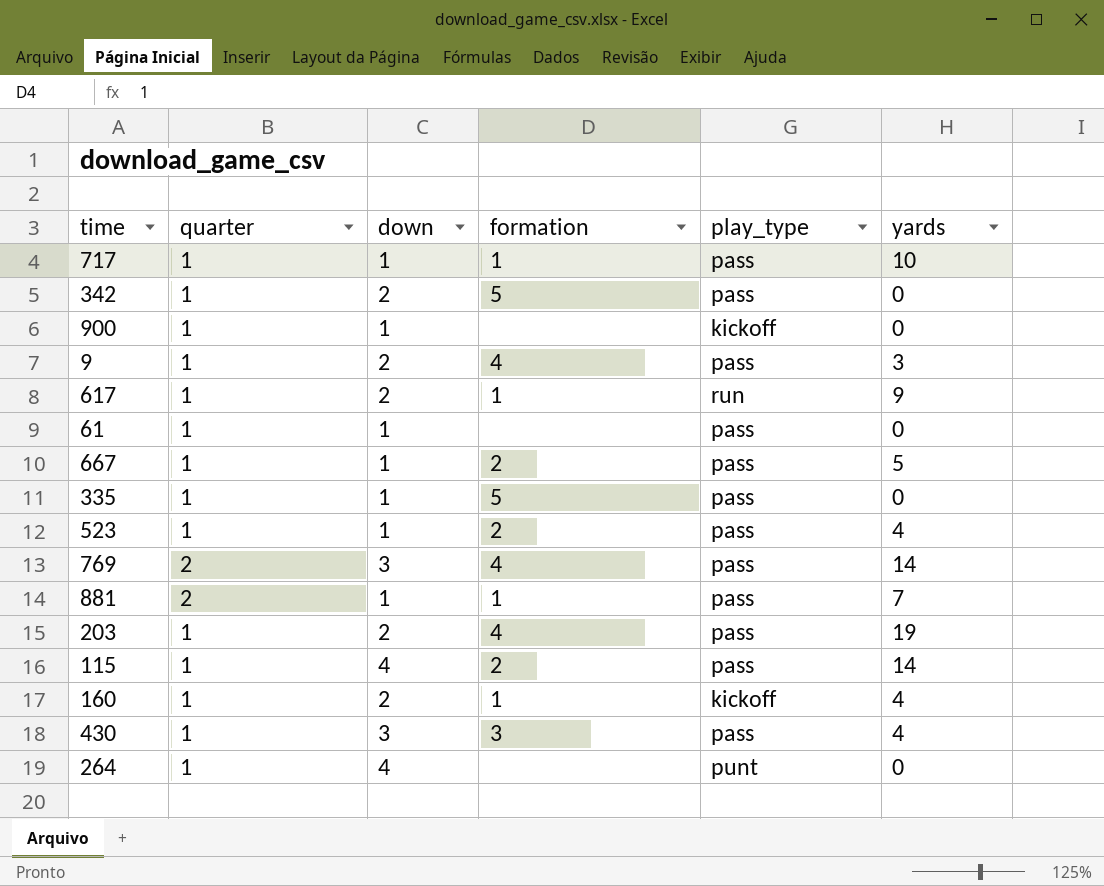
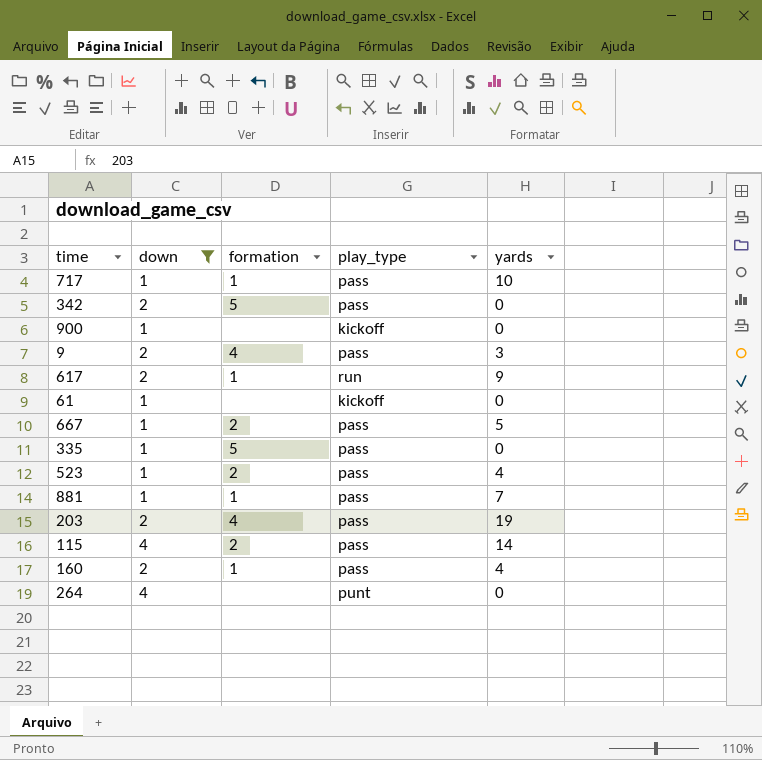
filter: none -> down != 3
column quarter | position: 2 -> none
61 | play_type: pass -> kickoff
160 | play_type: kickoff -> pass

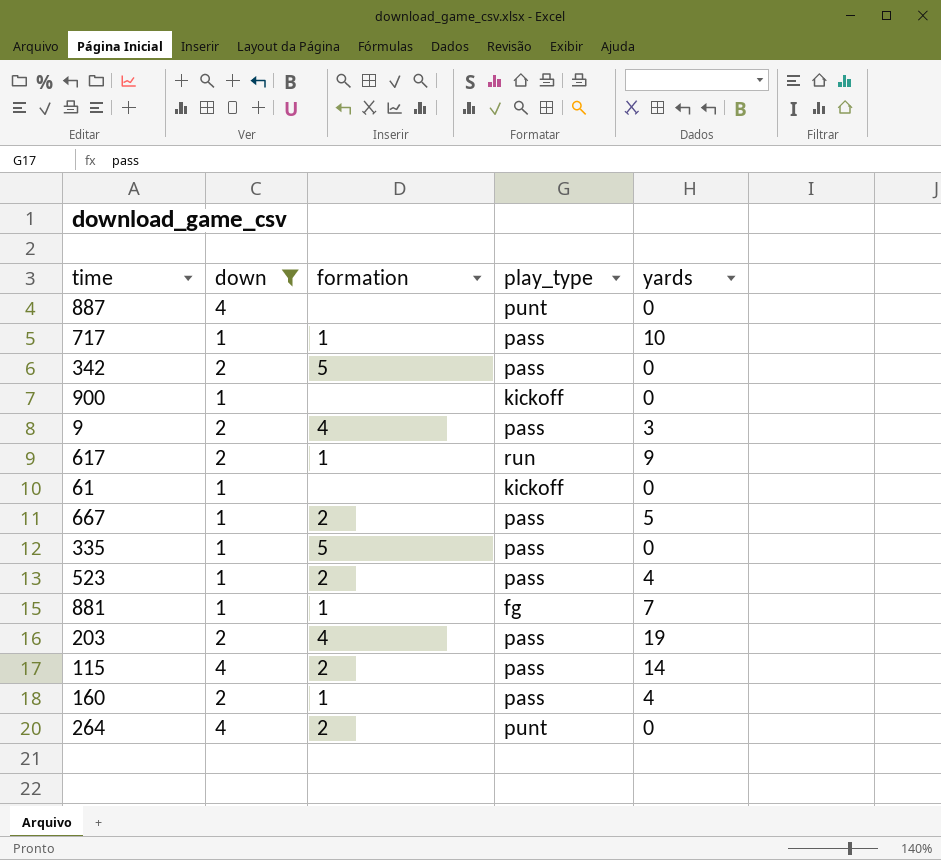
row 887: none -> 4 | none | punt | 0
881 | play_type: pass -> fg
264 | formation: none -> 2

